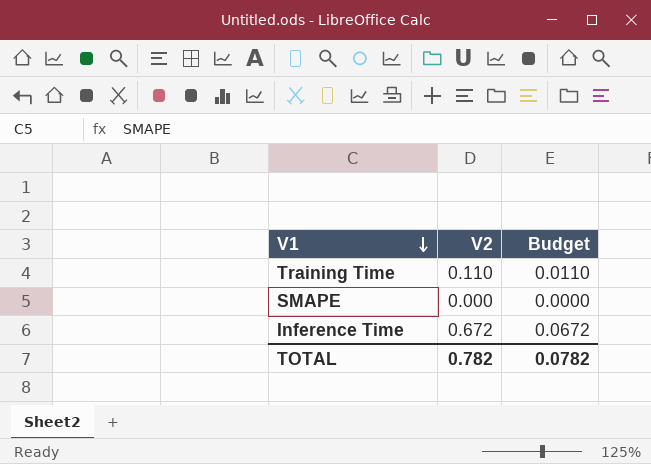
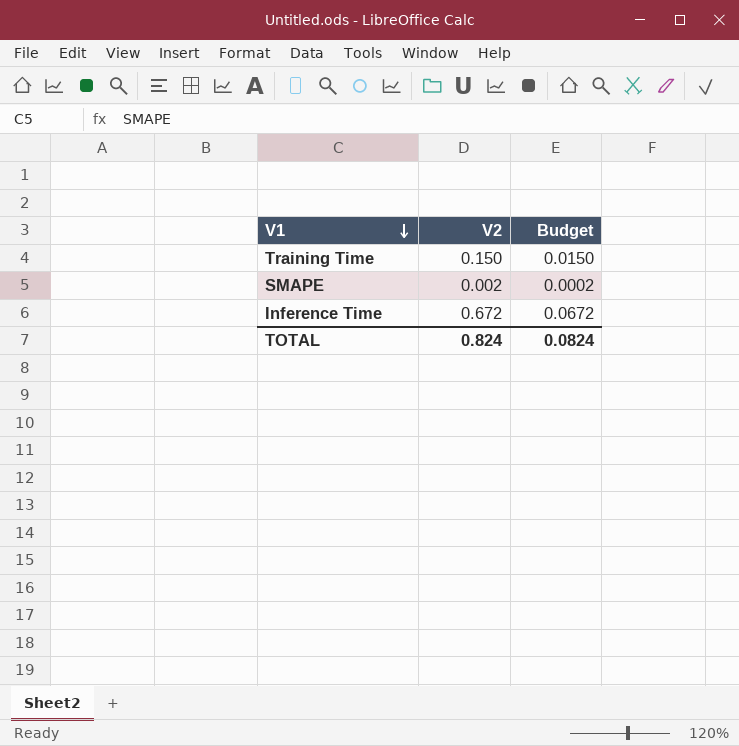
Training Time | V2: 0.110 -> 0.150
Training Time | Budget: 0.0110 -> 0.0150
SMAPE | V2: 0.000 -> 0.002
SMAPE | Budget: 0.0000 -> 0.0002
TOTAL | V2: 0.782 -> 0.824
TOTAL | Budget: 0.0782 -> 0.0824

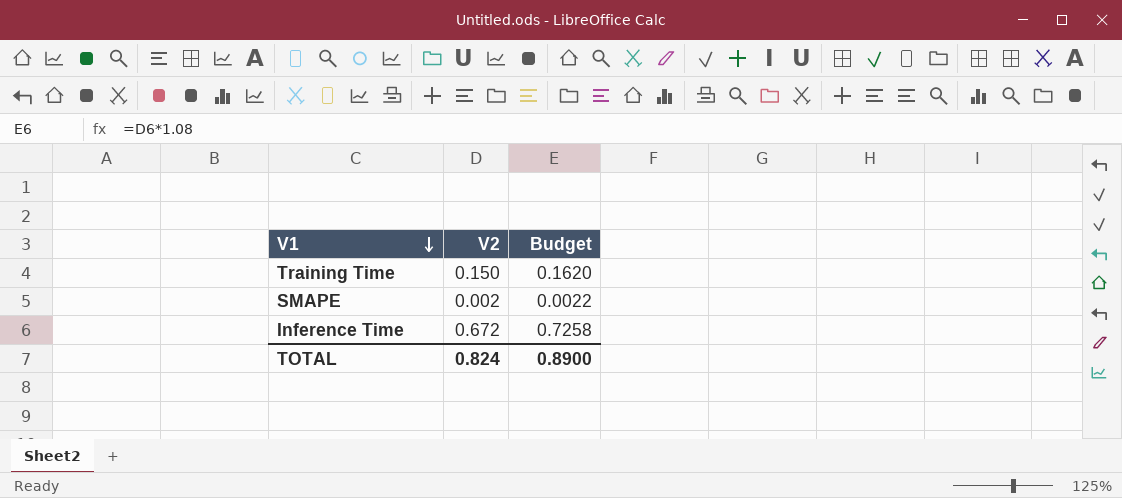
column Budget | formula: [V2] * 0.1 -> [V2] * 1.08
TOTAL | Budget: 0.0824 -> 0.8900

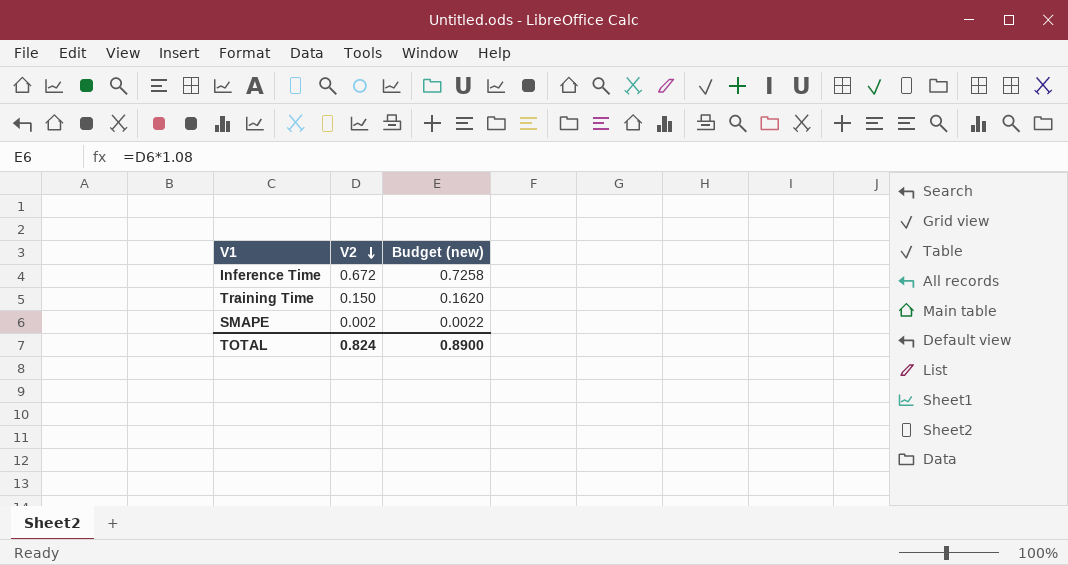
row order: V1 descending -> V2 descending
column name: Budget -> Budget (new)

